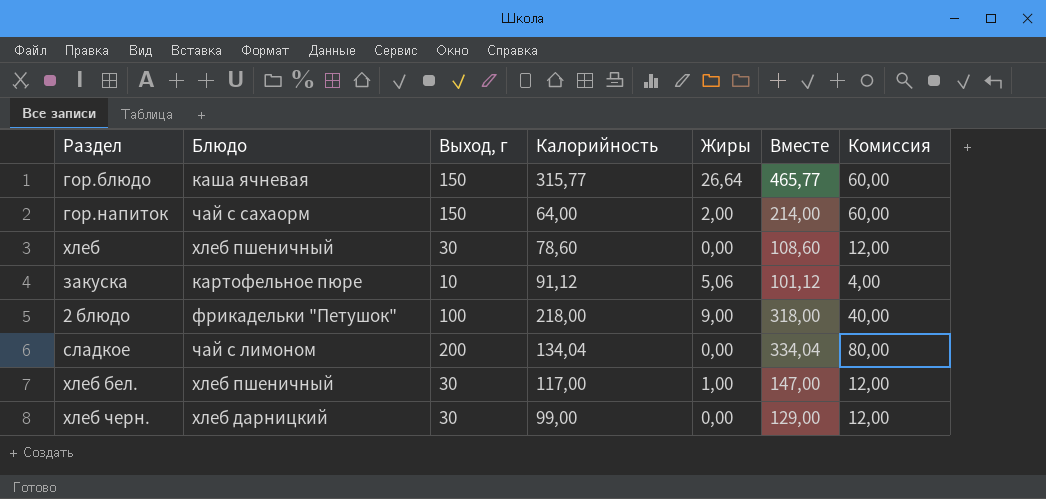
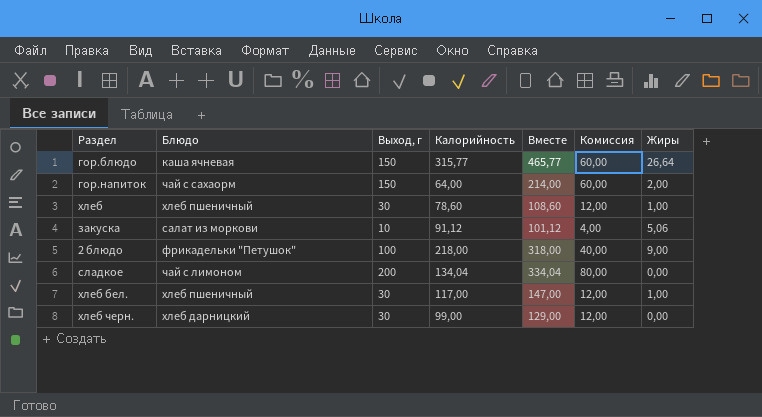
column Жиры | position: 5 -> 7
хлеб | Жиры: 0,00 -> 1,00
закуска | Блюдо: картофельное пюре -> салат из моркови

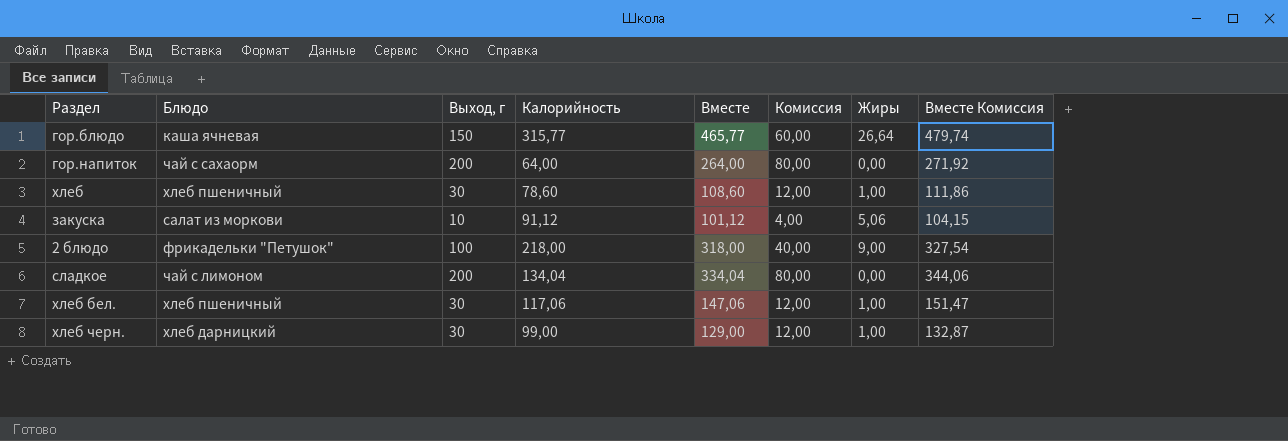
column Вместе Комиссия | formula: none -> [Вместе] * 1,03
гор.напиток | Выход, г: 150 -> 200
гор.напиток | Вместе: 214,00 -> 264,00
гор.напиток | Комиссия: 60,00 -> 80,00
гор.напиток | Жиры: 2,00 -> 0,00
хлеб бел. | Калорийность: 117,00 -> 117,06
хлеб бел. | Вместе: 147,00 -> 147,06
хлеб черн. | Жиры: 0,00 -> 1,00

